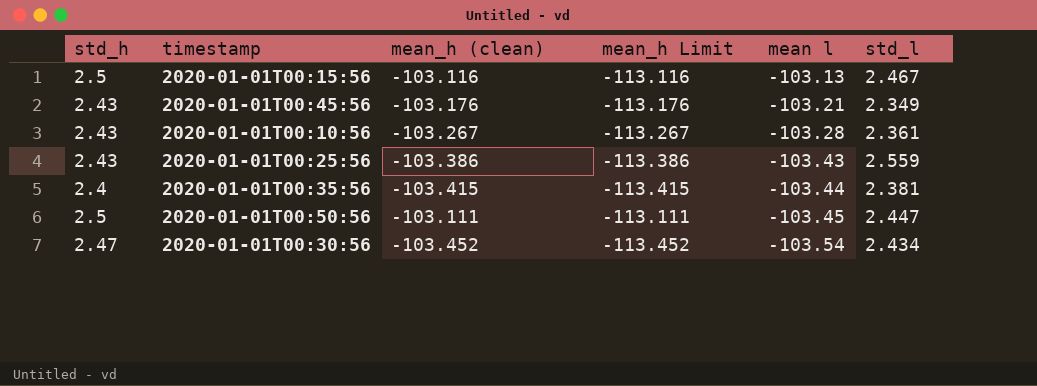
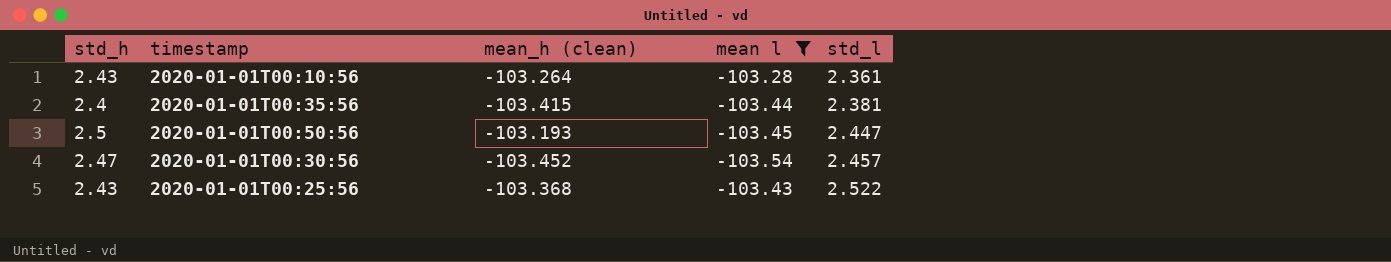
filter: none -> mean l <= -103.28
row order: mean l descending -> std_l ascending
column mean_h Limit | formula: [mean_h (clean)] - 10 -> none
2020-01-01T00:10:56 | mean_h (clean): -103.267 -> -103.264
2020-01-01T00:50:56 | mean_h (clean): -103.111 -> -103.193
2020-01-01T00:30:56 | std_l: 2.434 -> 2.457
2020-01-01T00:25:56 | mean_h (clean): -103.386 -> -103.368
2020-01-01T00:25:56 | std_l: 2.559 -> 2.522

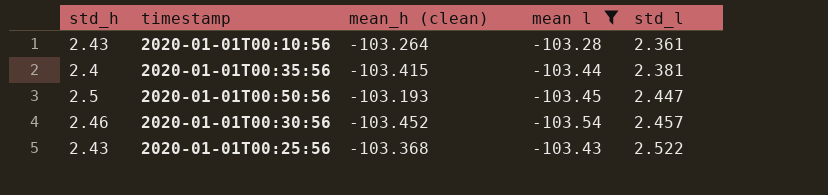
2020-01-01T00:30:56 | std_h: 2.47 -> 2.46

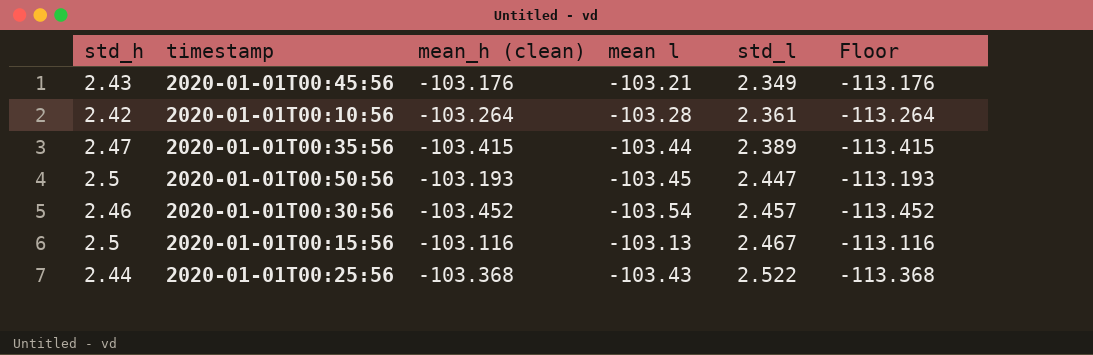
filter: mean l <= -103.28 -> none
column Floor | formula: none -> [mean_h (clean)] - 10
2020-01-01T00:10:56 | std_h: 2.43 -> 2.42
2020-01-01T00:35:56 | std_h: 2.4 -> 2.47
2020-01-01T00:35:56 | std_l: 2.381 -> 2.389
2020-01-01T00:25:56 | std_h: 2.43 -> 2.44

